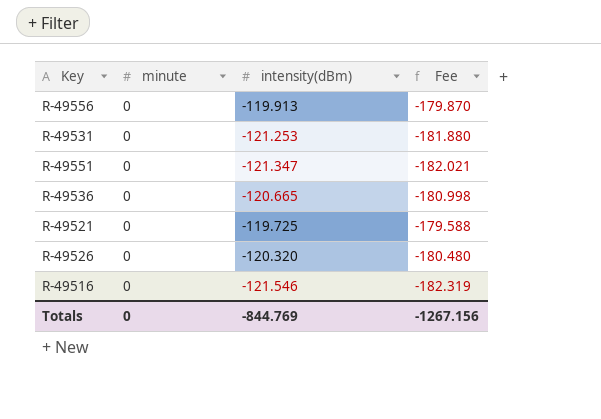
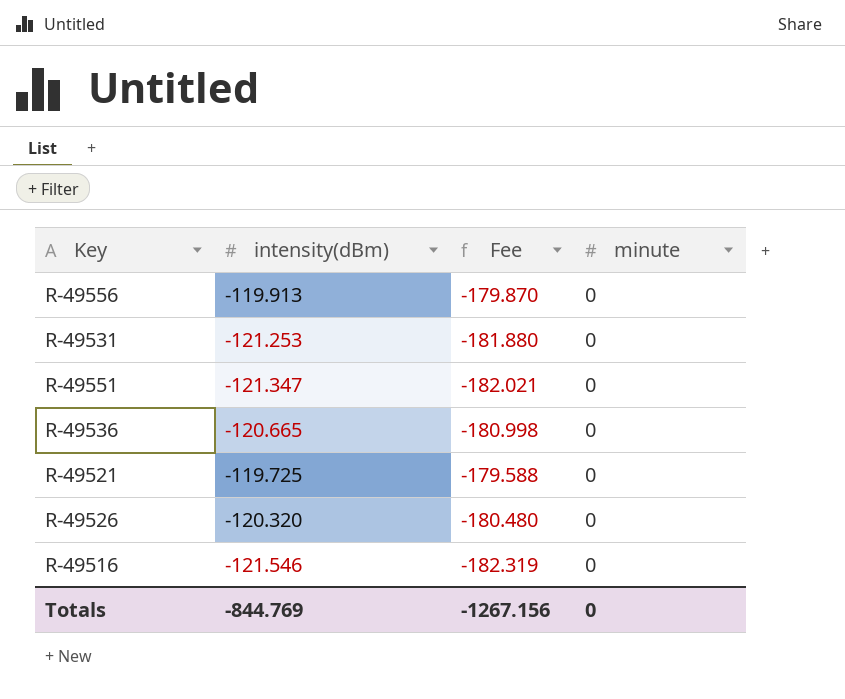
column minute | position: 2 -> 4

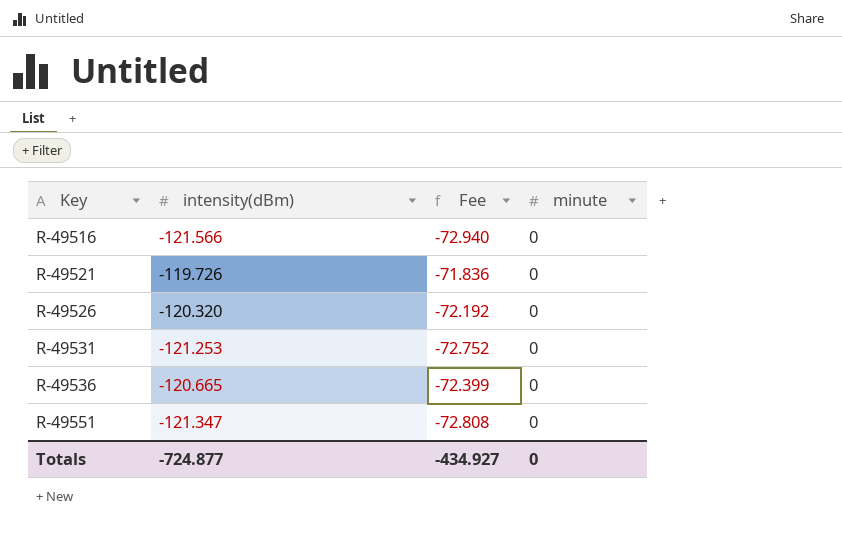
row order: none -> Key ascending
column Fee | formula: [intensity(dBm)] * 1.5 -> [intensity(dBm)] * 0.6
row R-49556: -119.913 | -179.870 | 0 -> none
R-49516 | intensity(dBm): -121.546 -> -121.566
R-49521 | intensity(dBm): -119.725 -> -119.726
Totals | intensity(dBm): -844.769 -> -724.877
Totals | Fee: -1267.156 -> -434.927

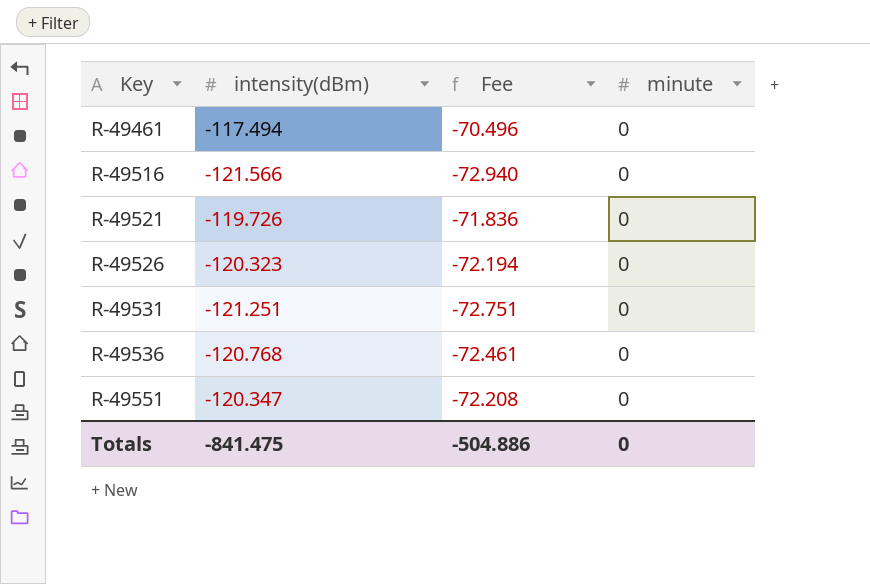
row R-49461: none -> -117.494 | -70.496 | 0
R-49526 | intensity(dBm): -120.320 -> -120.323
R-49526 | Fee: -72.192 -> -72.194
R-49531 | intensity(dBm): -121.253 -> -121.251
R-49531 | Fee: -72.752 -> -72.751
R-49536 | intensity(dBm): -120.665 -> -120.768
R-49536 | Fee: -72.399 -> -72.461
R-49551 | intensity(dBm): -121.347 -> -120.347
R-49551 | Fee: -72.808 -> -72.208
Totals | intensity(dBm): -724.877 -> -841.475
Totals | Fee: -434.927 -> -504.886

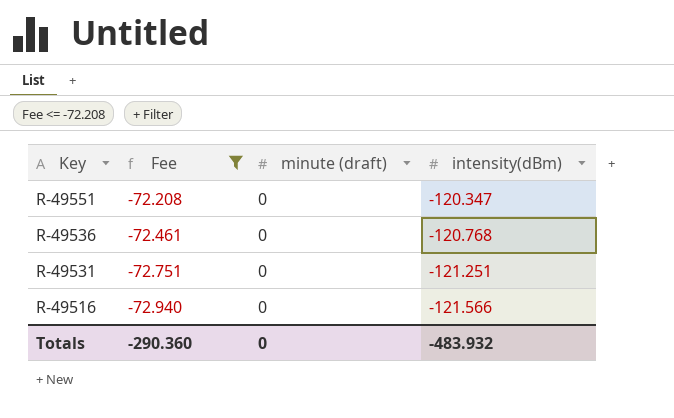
filter: none -> Fee <= -72.208
row order: Key ascending -> Key descending
column name: minute -> minute (draft)
column intensity(dBm) | position: 2 -> 4
Totals | Fee: -504.886 -> -290.360
Totals | intensity(dBm): -841.475 -> -483.932

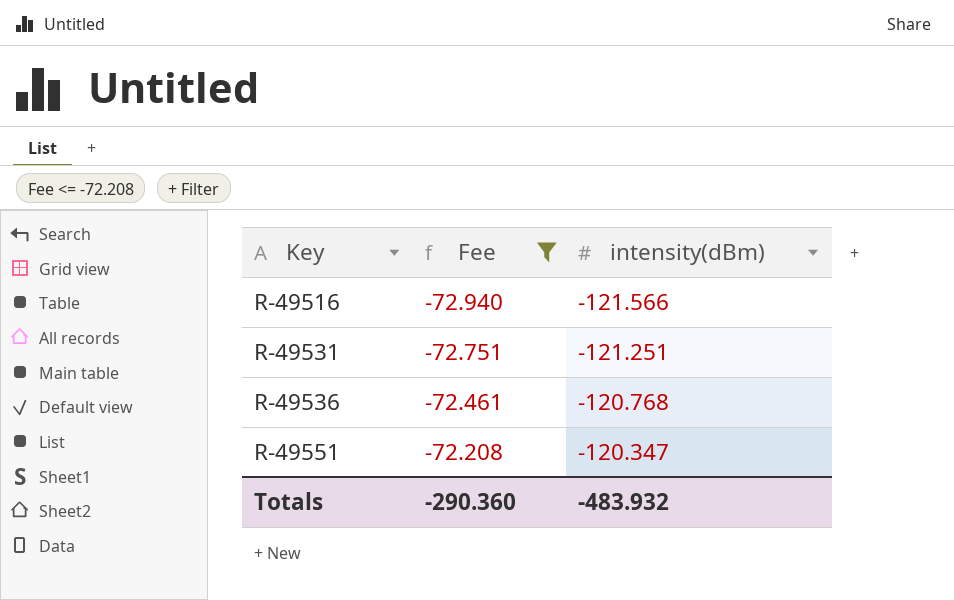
row order: Key descending -> Key ascending
column minute (draft) | position: 3 -> none

